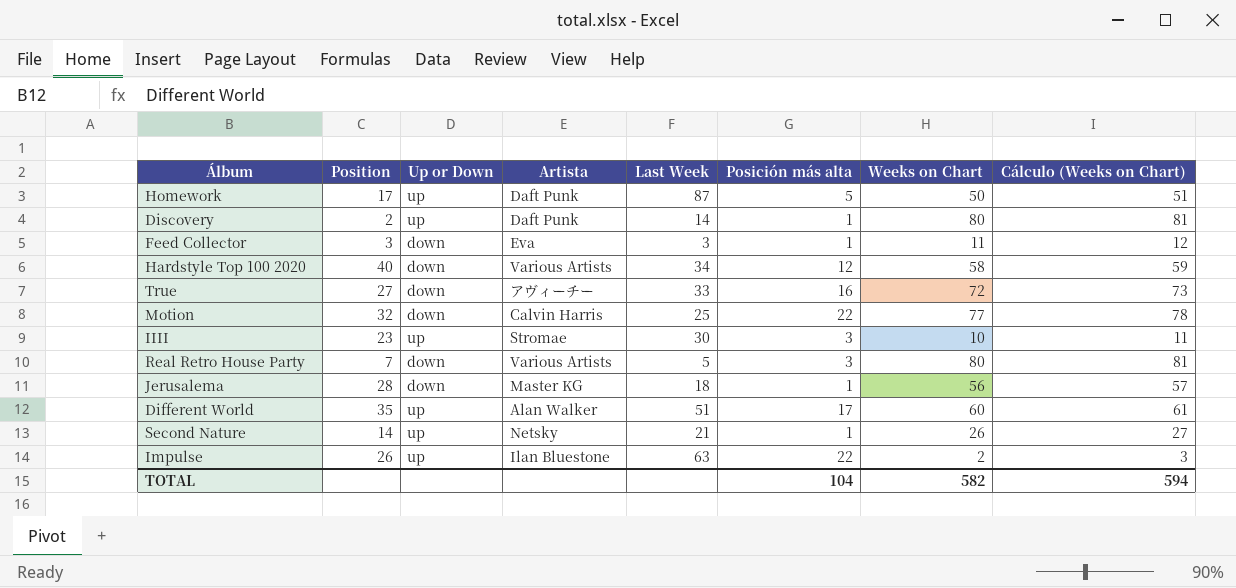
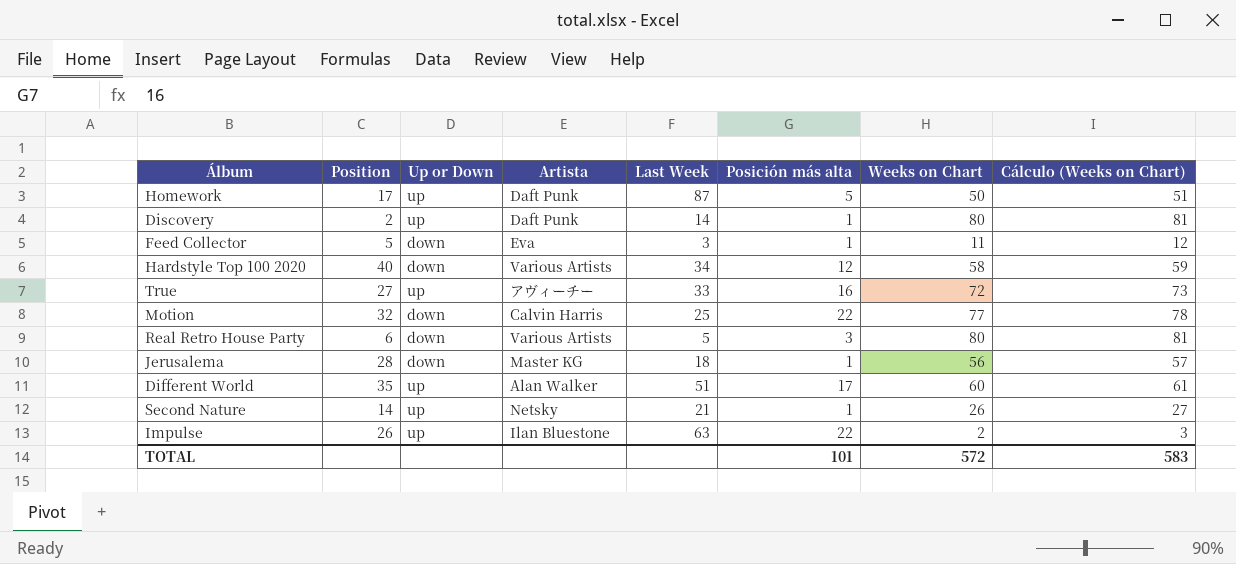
row IIII: 23 | up | Stromae | 30 | 3 | 10 | 11 -> none
Feed Collector | Position: 3 -> 5
True | Up or Down: down -> up
Real Retro House Party | Position: 7 -> 6
TOTAL | Posición más alta: 104 -> 101
TOTAL | Weeks on Chart: 582 -> 572
TOTAL | Cálculo (Weeks on Chart): 594 -> 583

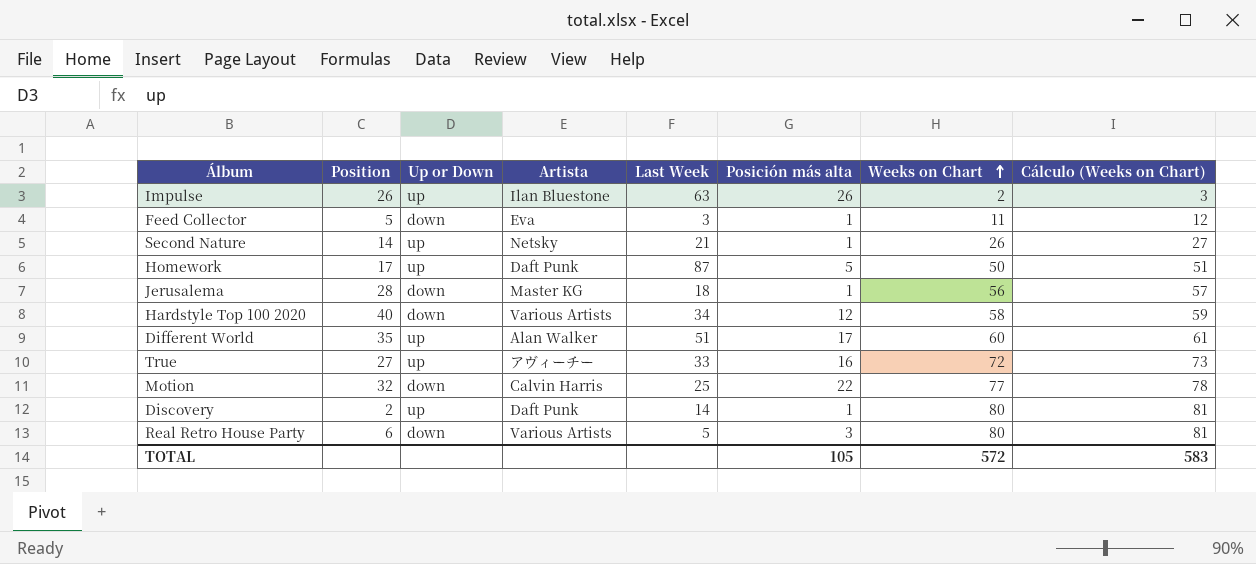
row order: none -> Weeks on Chart ascending
Impulse | Posición más alta: 22 -> 26
TOTAL | Posición más alta: 101 -> 105

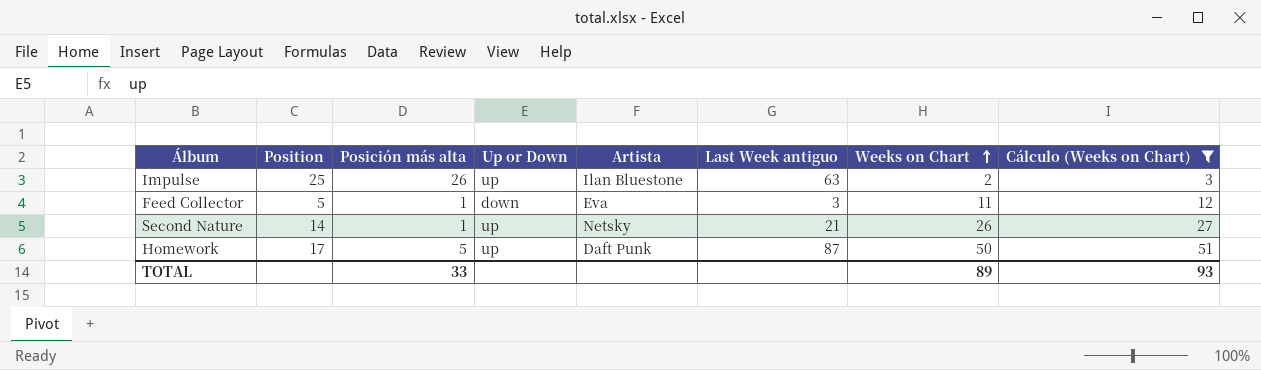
filter: none -> Cálculo (Weeks on Chart) <= 51
column Posición más alta | position: 6 -> 3
column name: Last Week -> Last Week antiguo
Impulse | Position: 26 -> 25
TOTAL | Posición más alta: 105 -> 33
TOTAL | Weeks on Chart: 572 -> 89
TOTAL | Cálculo (Weeks on Chart): 583 -> 93

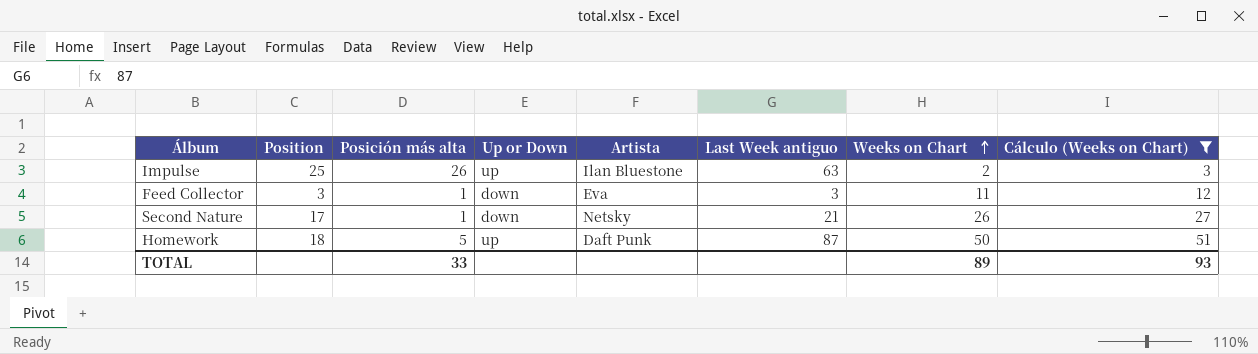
Feed Collector | Position: 5 -> 3
Second Nature | Position: 14 -> 17
Second Nature | Up or Down: up -> down
Homework | Position: 17 -> 18

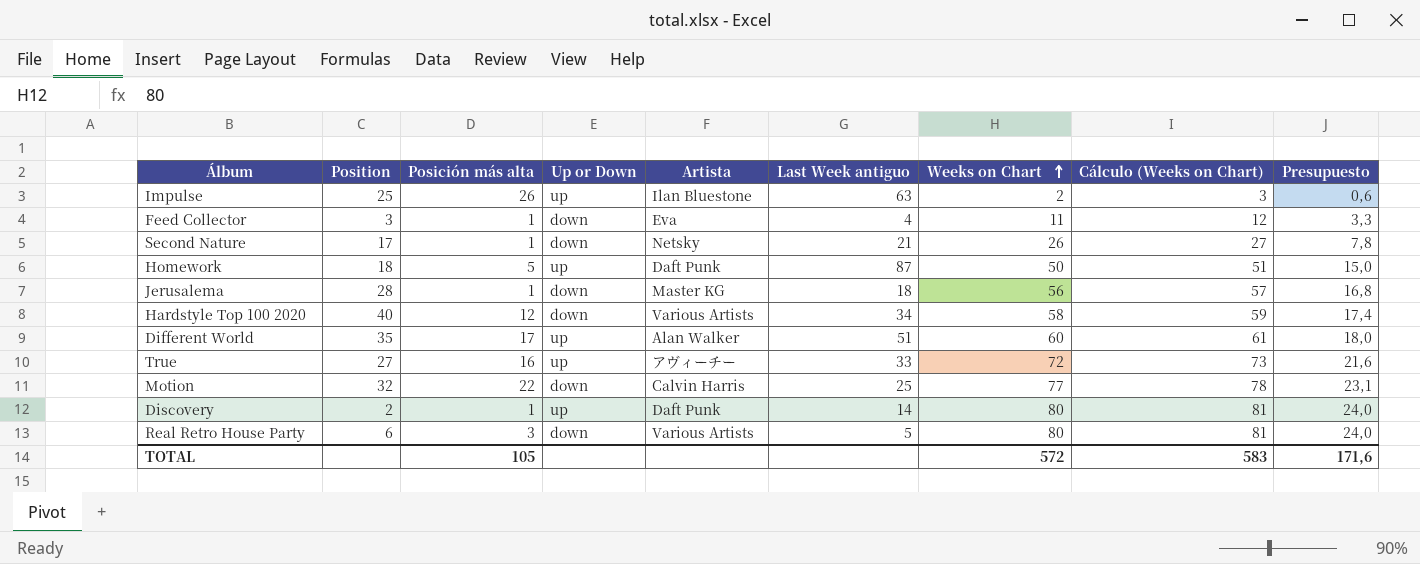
filter: Cálculo (Weeks on Chart) <= 51 -> none
column Presupuesto | formula: none -> [Weeks on Chart] * 0,3
Feed Collector | Last Week antiguo: 3 -> 4
TOTAL | Posición más alta: 33 -> 105
TOTAL | Weeks on Chart: 89 -> 572
TOTAL | Cálculo (Weeks on Chart): 93 -> 583

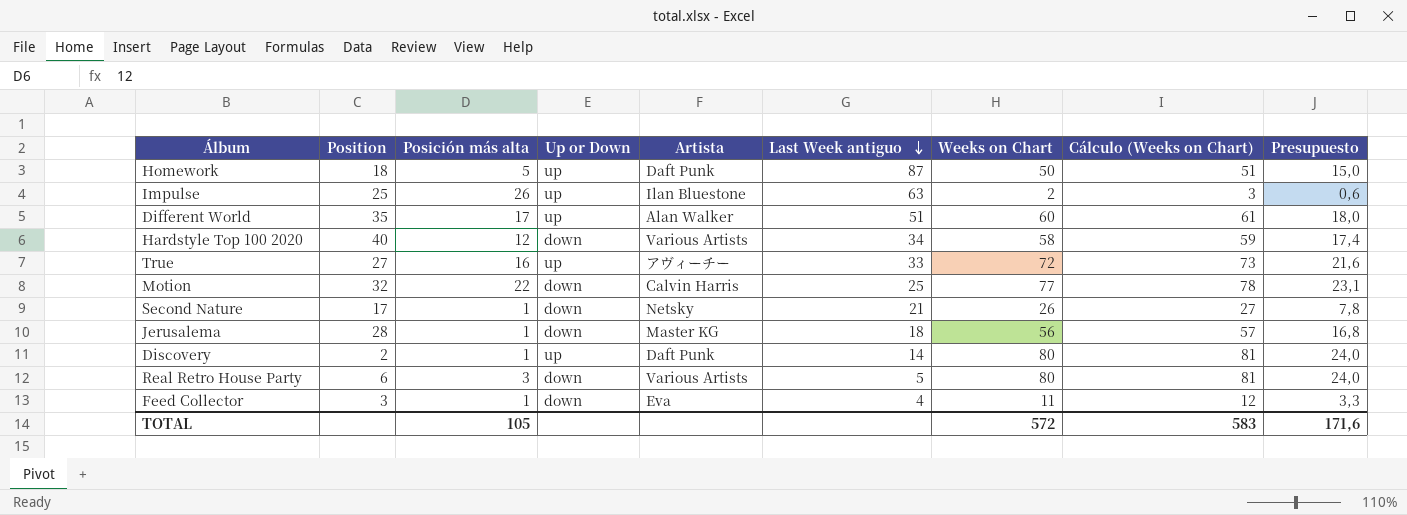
row order: Weeks on Chart ascending -> Last Week antiguo descending

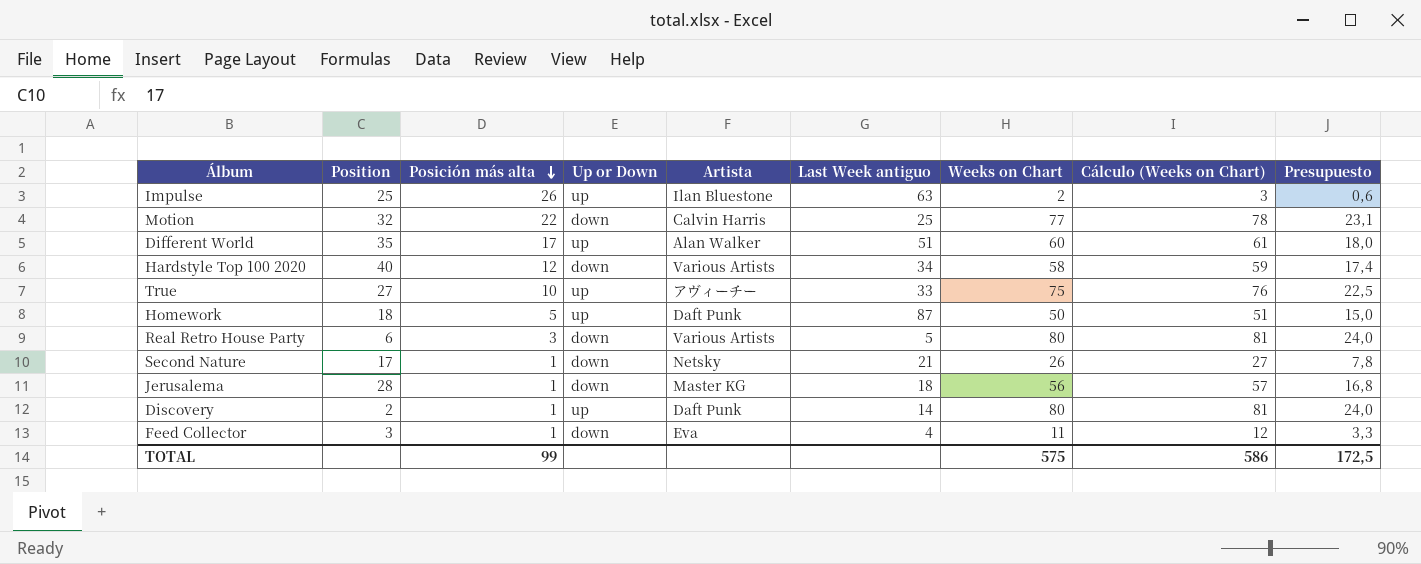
row order: Last Week antiguo descending -> Posición más alta descending
True | Posición más alta: 16 -> 10
True | Weeks on Chart: 72 -> 75
True | Cálculo (Weeks on Chart): 73 -> 76
True | Presupuesto: 21,6 -> 22,5
TOTAL | Posición más alta: 105 -> 99
TOTAL | Weeks on Chart: 572 -> 575
TOTAL | Cálculo (Weeks on Chart): 583 -> 586
TOTAL | Presupuesto: 171,6 -> 172,5

